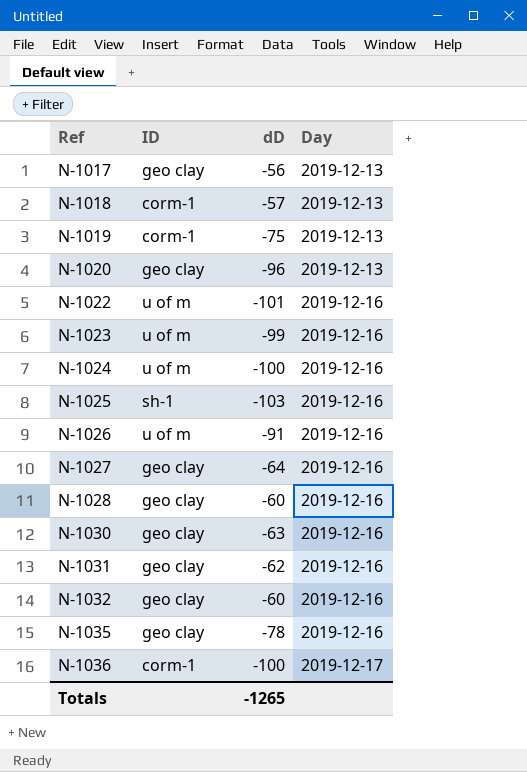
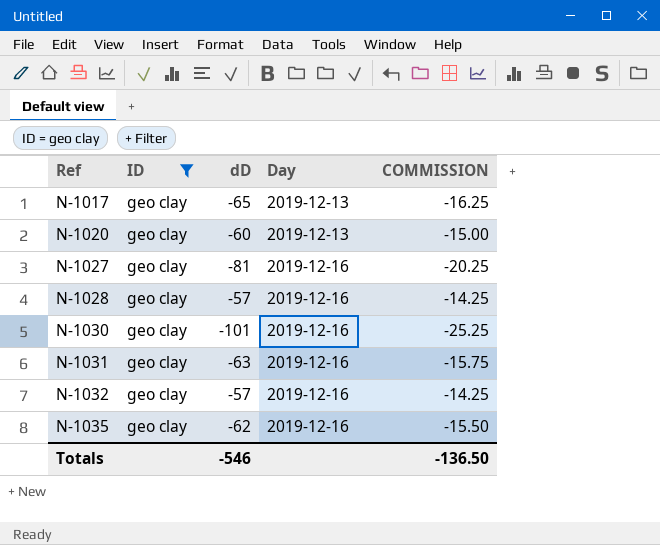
filter: none -> ID = geo clay
column COMMISSION | formula: none -> [dD] * 0.25
N-1017 | dD: -56 -> -65
N-1020 | dD: -96 -> -60
N-1027 | dD: -64 -> -81
N-1028 | dD: -60 -> -57
N-1030 | dD: -63 -> -101
N-1031 | dD: -62 -> -63
N-1032 | dD: -60 -> -57
N-1035 | dD: -78 -> -62
Totals | dD: -1265 -> -546

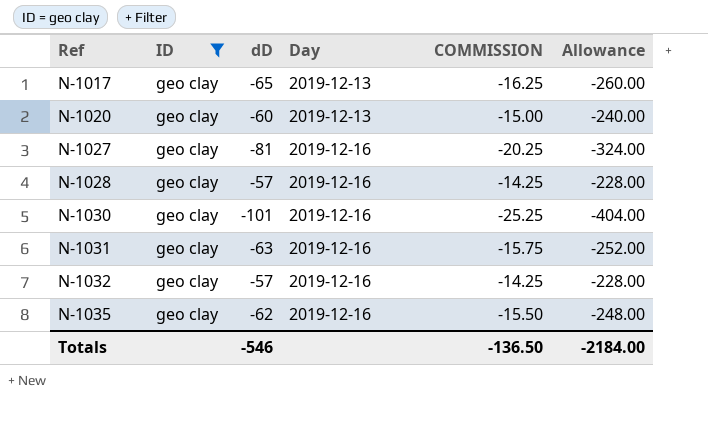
column Allowance | formula: none -> [dD] * 4

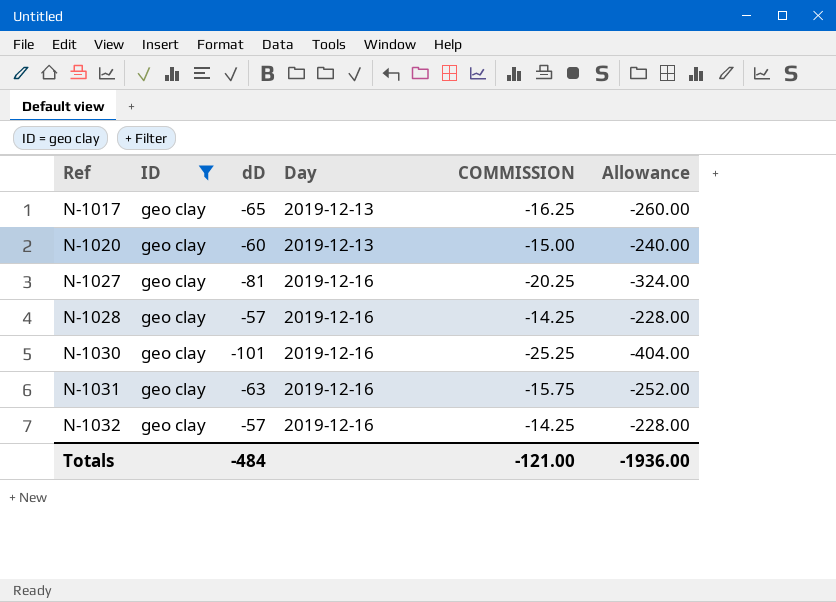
row N-1035: geo clay | -62 | 2019-12-16 | -15.50 | -248.00 -> none
Totals | dD: -546 -> -484
Totals | COMMISSION: -136.50 -> -121.00
Totals | Allowance: -2184.00 -> -1936.00

